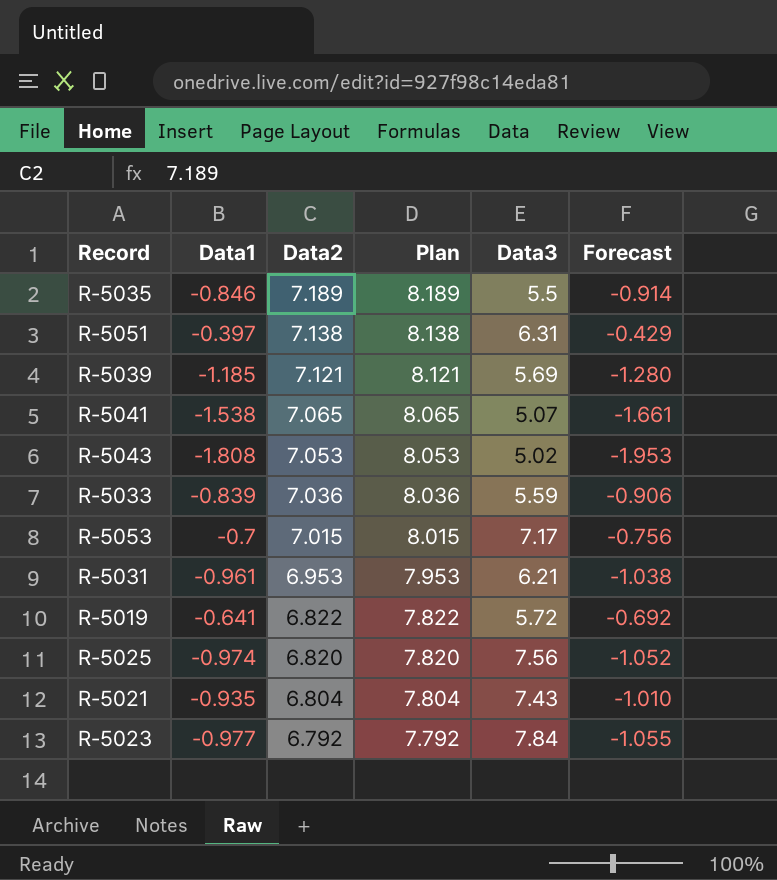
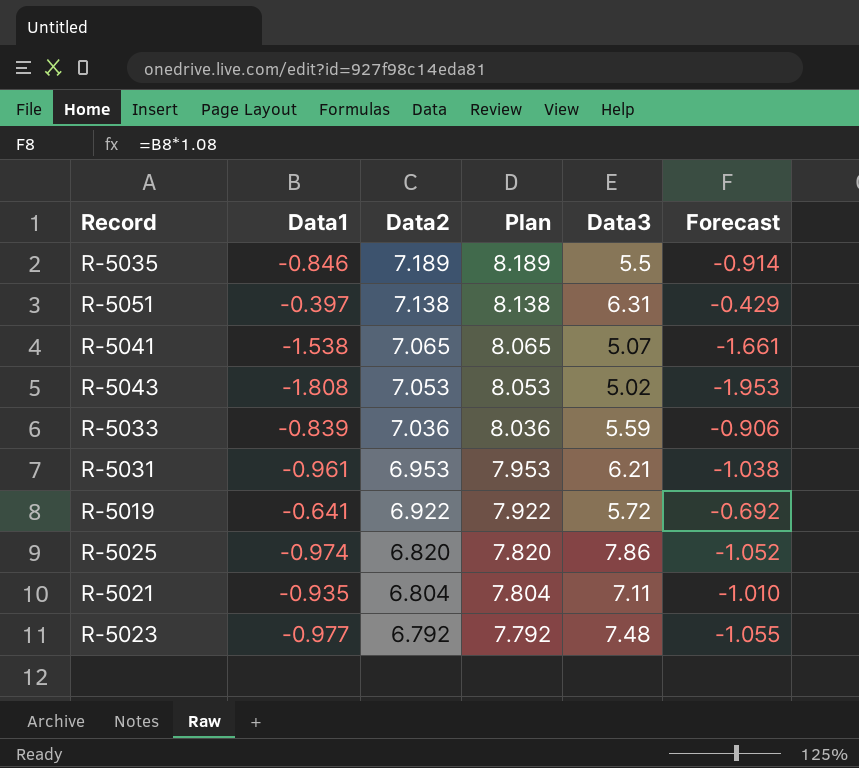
row R-5039: -1.185 | 7.121 | 8.121 | 5.69 | -1.280 -> none
row R-5053: -0.7 | 7.015 | 8.015 | 7.17 | -0.756 -> none
R-5019 | Data2: 6.822 -> 6.922
R-5019 | Plan: 7.822 -> 7.922
R-5025 | Data3: 7.56 -> 7.86
R-5021 | Data3: 7.43 -> 7.11
R-5023 | Data3: 7.84 -> 7.48

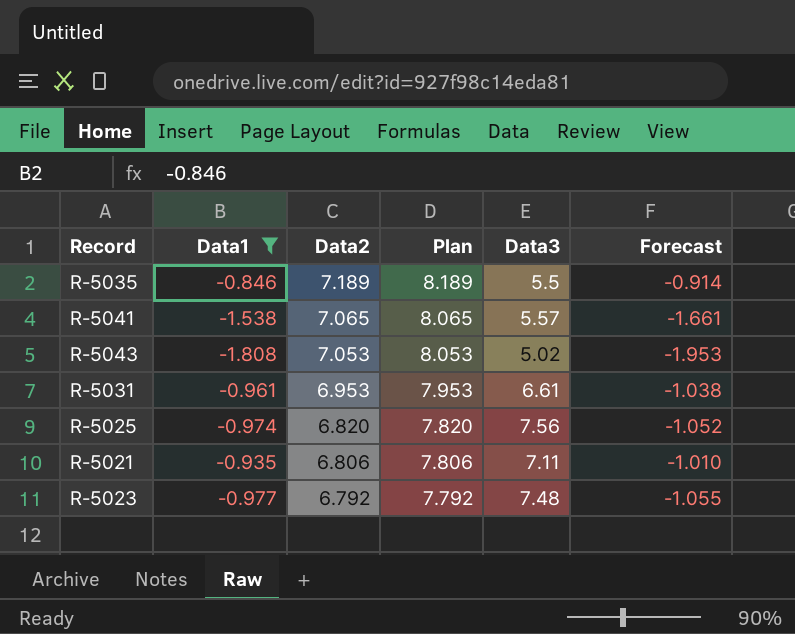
filter: none -> Data1 <= -0.846
R-5041 | Data3: 5.07 -> 5.57
R-5031 | Data3: 6.21 -> 6.61
R-5025 | Data3: 7.86 -> 7.56
R-5021 | Data2: 6.804 -> 6.806
R-5021 | Plan: 7.804 -> 7.806

